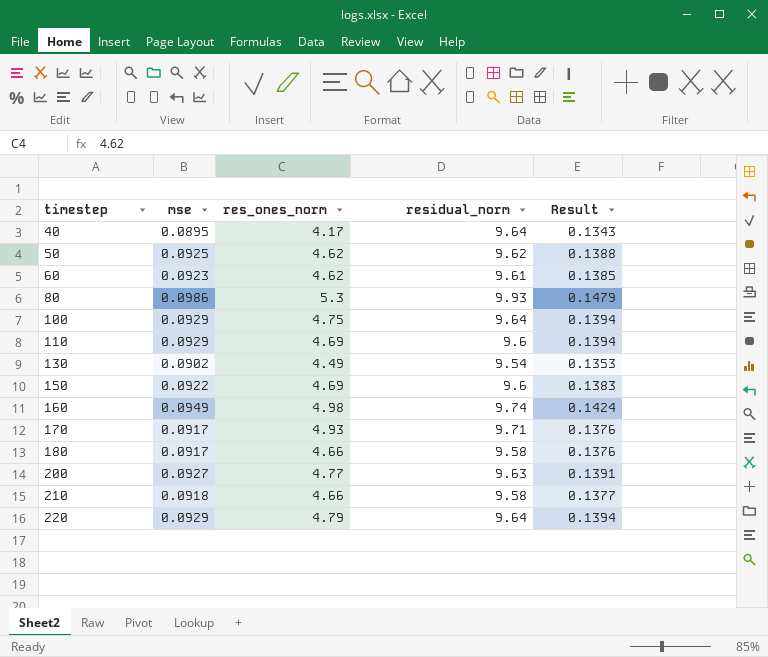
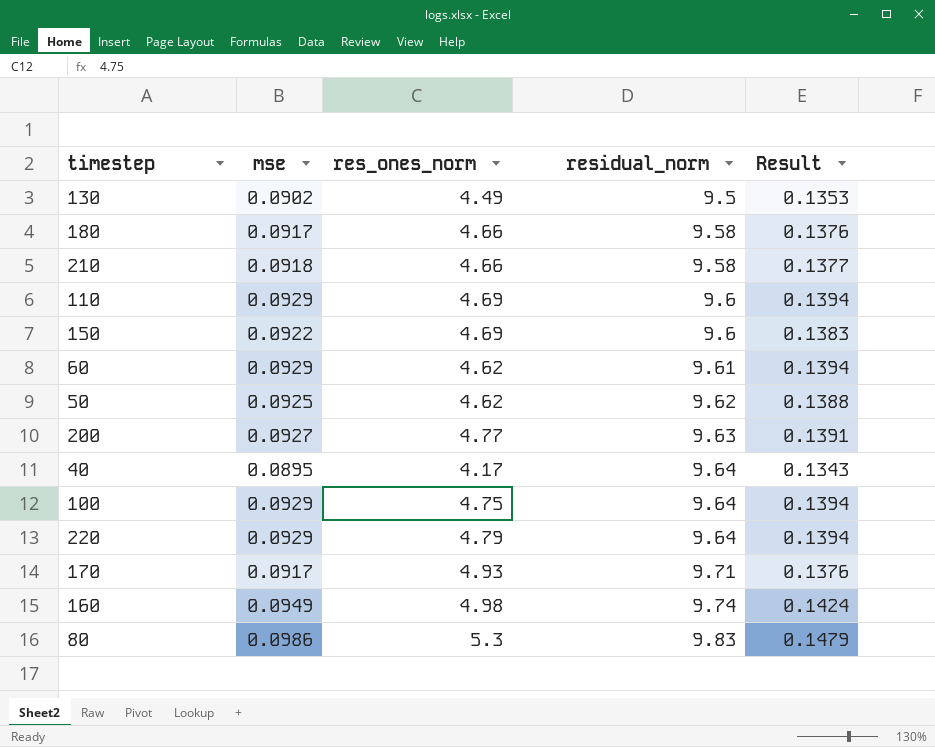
row order: timestep ascending -> residual_norm ascending
130 | residual_norm: 9.54 -> 9.5
60 | mse: 0.0923 -> 0.0929
60 | Result: 0.1385 -> 0.1394
80 | residual_norm: 9.93 -> 9.83

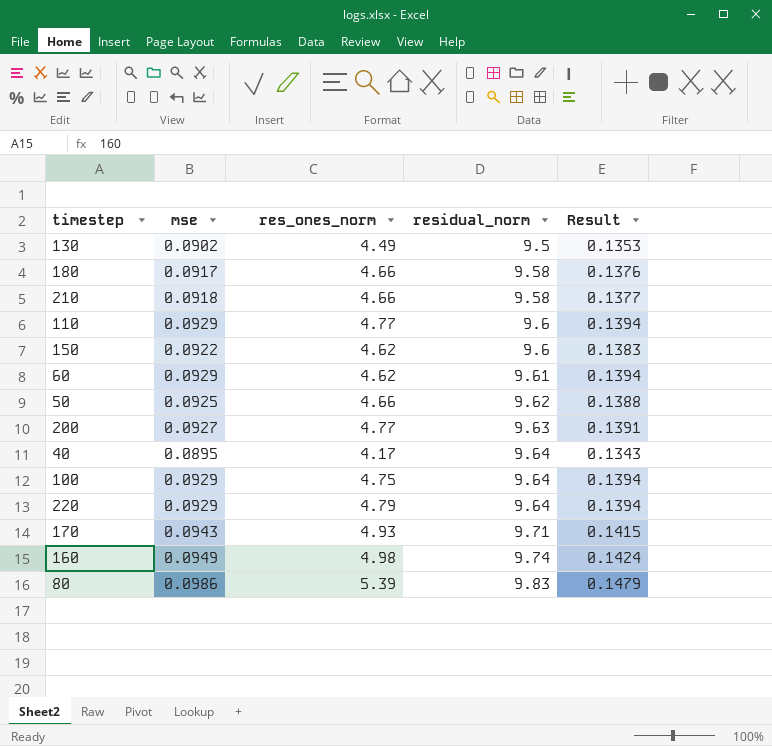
110 | res_ones_norm: 4.69 -> 4.77
150 | res_ones_norm: 4.69 -> 4.62
50 | res_ones_norm: 4.62 -> 4.66
170 | mse: 0.0917 -> 0.0943
170 | Result: 0.1376 -> 0.1415
80 | res_ones_norm: 5.3 -> 5.39

